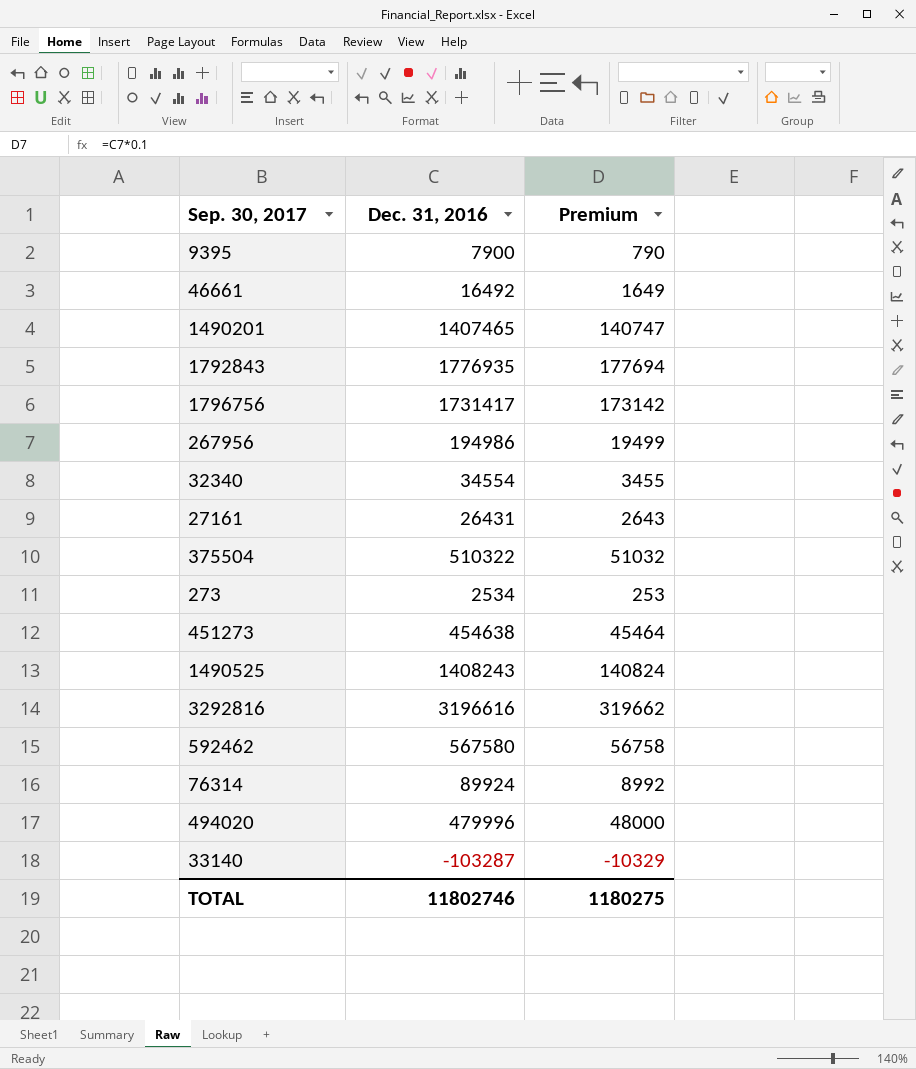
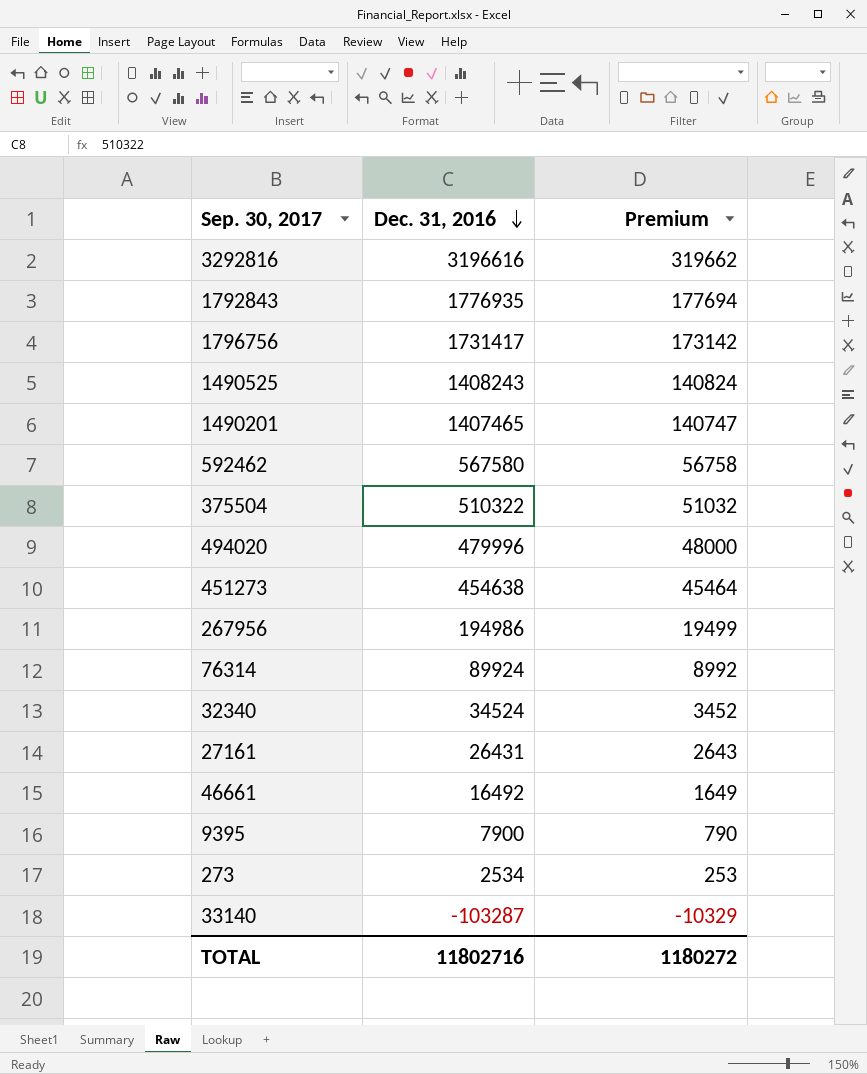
row order: none -> Dec. 31, 2016 descending
32340 | Dec. 31, 2016: 34554 -> 34524
32340 | Premium: 3455 -> 3452
TOTAL | Dec. 31, 2016: 11802746 -> 11802716
TOTAL | Premium: 1180275 -> 1180272

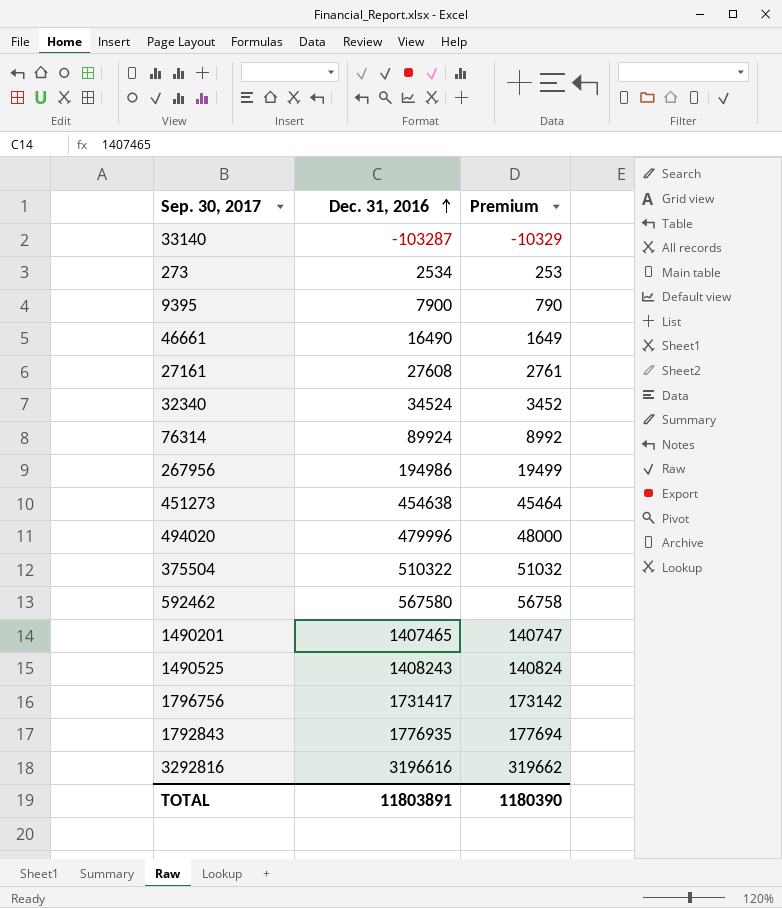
row order: Dec. 31, 2016 descending -> Dec. 31, 2016 ascending
46661 | Dec. 31, 2016: 16492 -> 16490
27161 | Dec. 31, 2016: 26431 -> 27608
27161 | Premium: 2643 -> 2761
TOTAL | Dec. 31, 2016: 11802716 -> 11803891
TOTAL | Premium: 1180272 -> 1180390

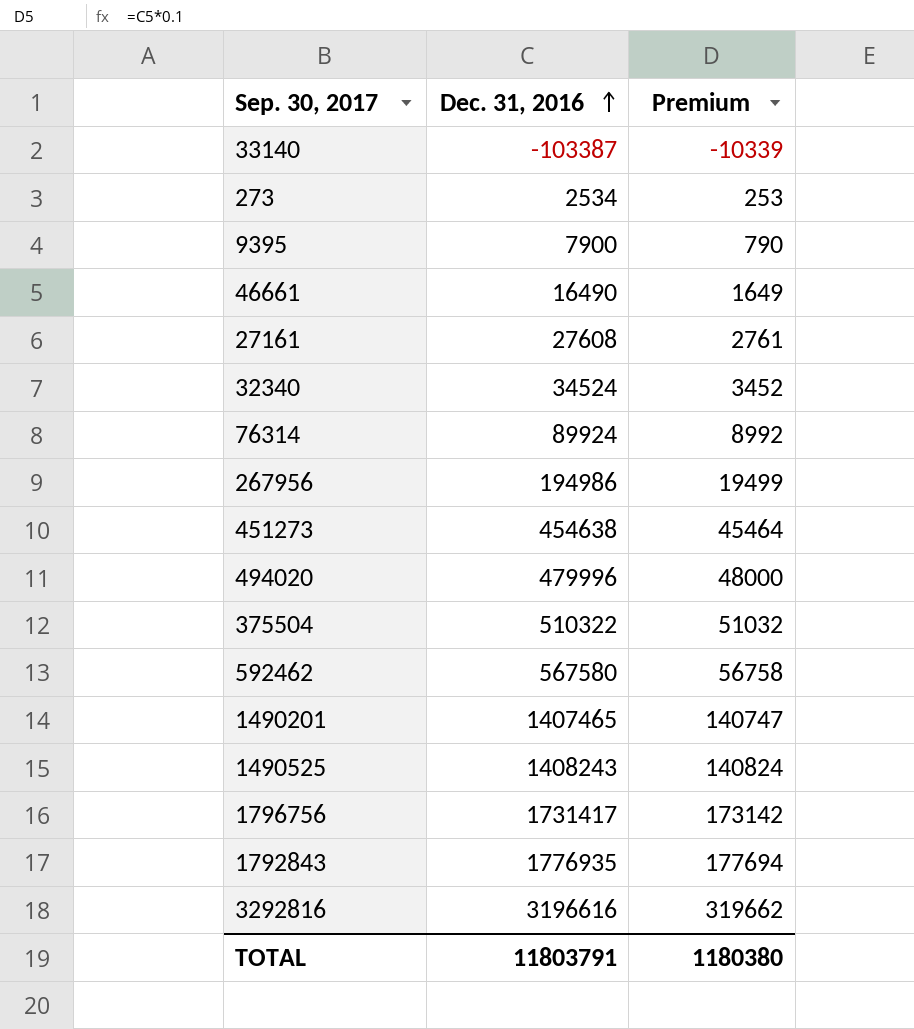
33140 | Dec. 31, 2016: -103287 -> -103387
33140 | Premium: -10329 -> -10339
TOTAL | Dec. 31, 2016: 11803891 -> 11803791
TOTAL | Premium: 1180390 -> 1180380

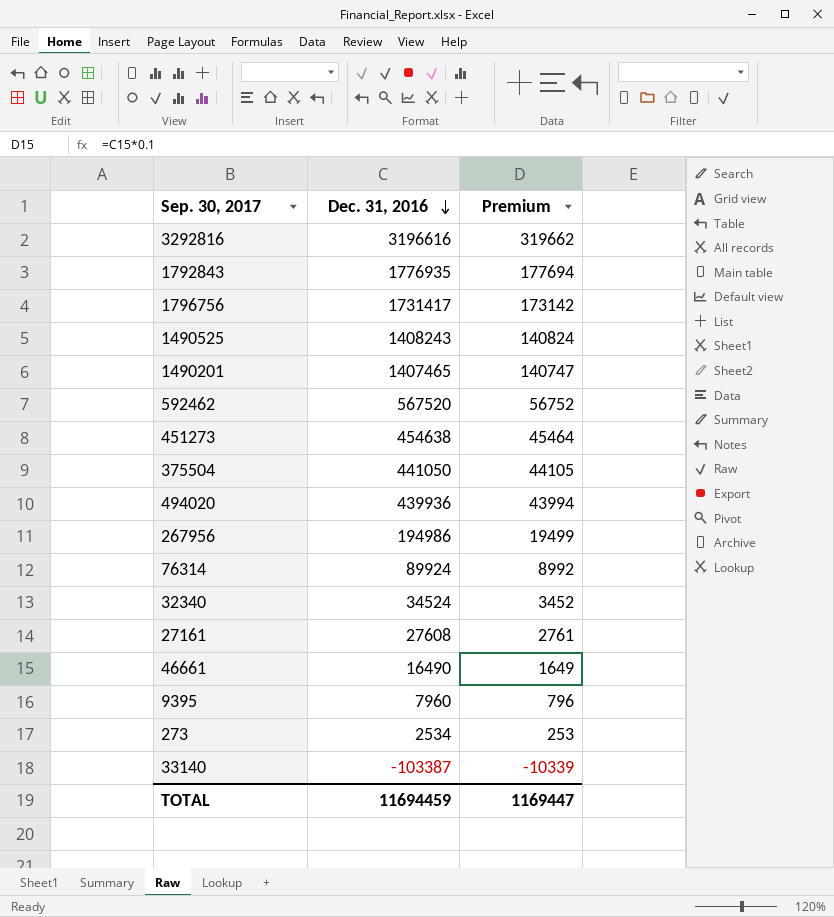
row order: Dec. 31, 2016 ascending -> Dec. 31, 2016 descending
592462 | Dec. 31, 2016: 567580 -> 567520
592462 | Premium: 56758 -> 56752
375504 | Dec. 31, 2016: 510322 -> 441050
375504 | Premium: 51032 -> 44105
494020 | Dec. 31, 2016: 479996 -> 439936
494020 | Premium: 48000 -> 43994
9395 | Dec. 31, 2016: 7900 -> 7960
9395 | Premium: 790 -> 796
TOTAL | Dec. 31, 2016: 11803791 -> 11694459
TOTAL | Premium: 1180380 -> 1169447

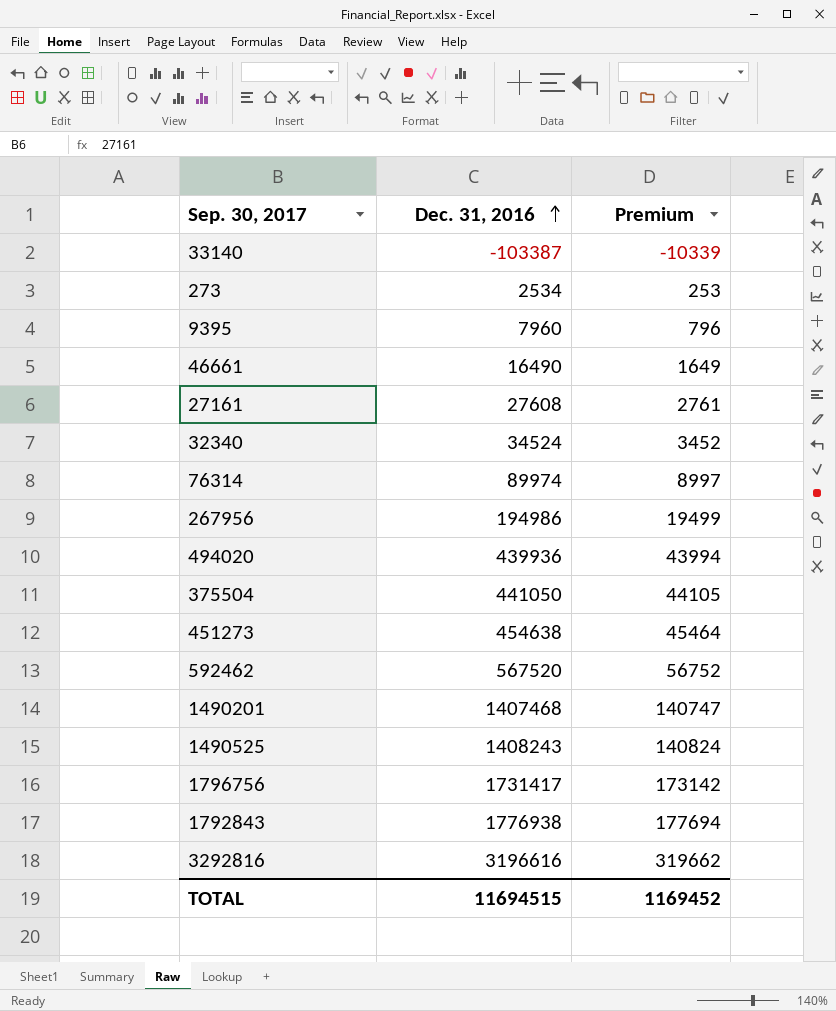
row order: Dec. 31, 2016 descending -> Dec. 31, 2016 ascending
76314 | Dec. 31, 2016: 89924 -> 89974
76314 | Premium: 8992 -> 8997
1490201 | Dec. 31, 2016: 1407465 -> 1407468
1792843 | Dec. 31, 2016: 1776935 -> 1776938
TOTAL | Dec. 31, 2016: 11694459 -> 11694515
TOTAL | Premium: 1169447 -> 1169452

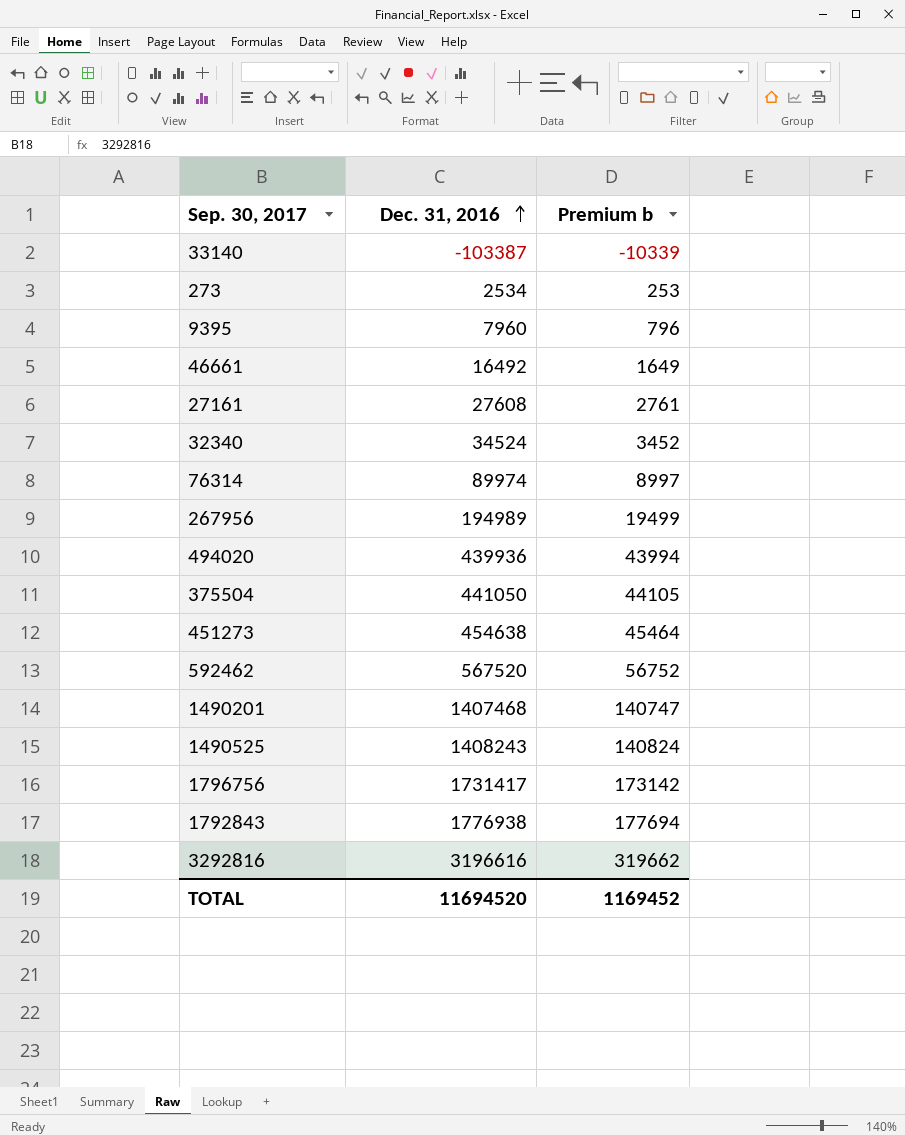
column name: Premium -> Premium b
46661 | Dec. 31, 2016: 16490 -> 16492
267956 | Dec. 31, 2016: 194986 -> 194989
TOTAL | Dec. 31, 2016: 11694515 -> 11694520

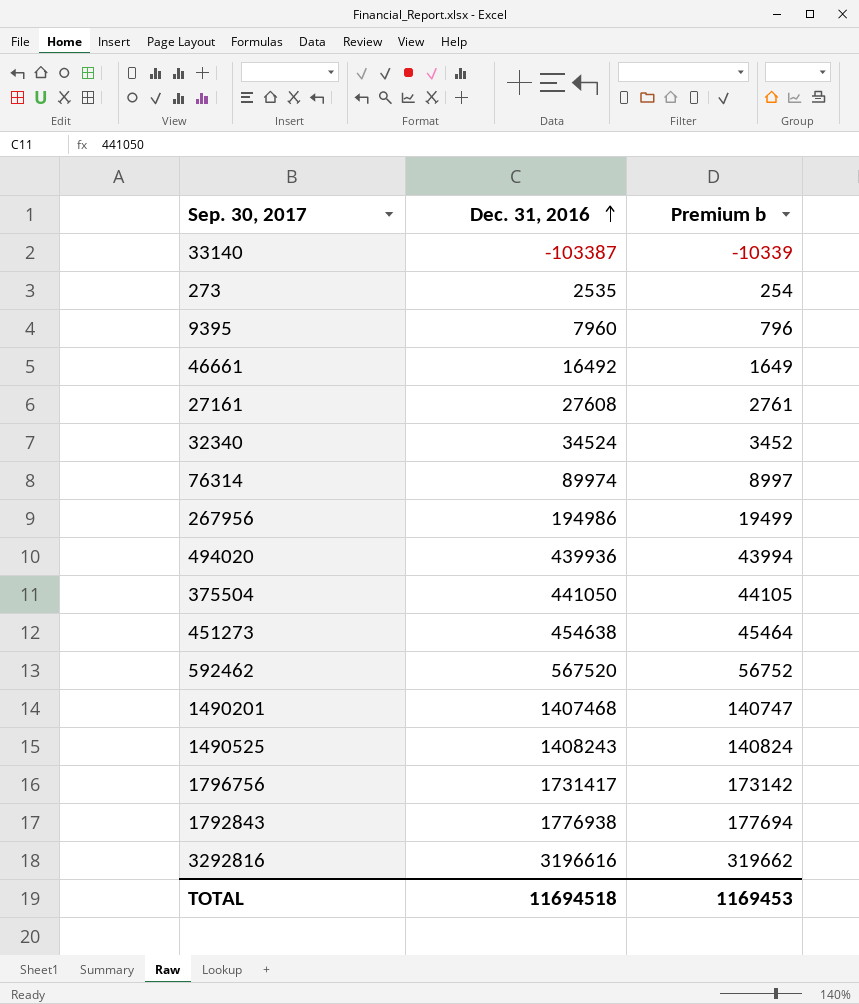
273 | Dec. 31, 2016: 2534 -> 2535
273 | Premium b: 253 -> 254
267956 | Dec. 31, 2016: 194989 -> 194986
TOTAL | Dec. 31, 2016: 11694520 -> 11694518
TOTAL | Premium b: 1169452 -> 1169453

